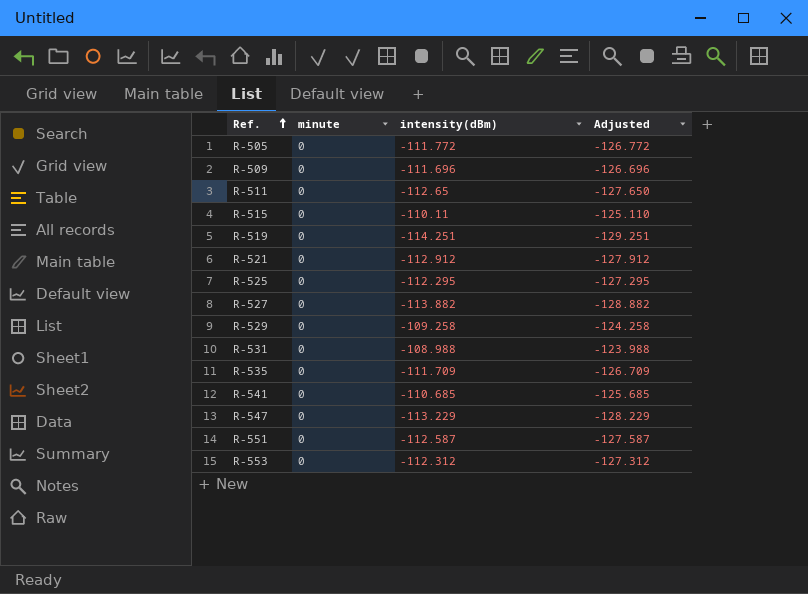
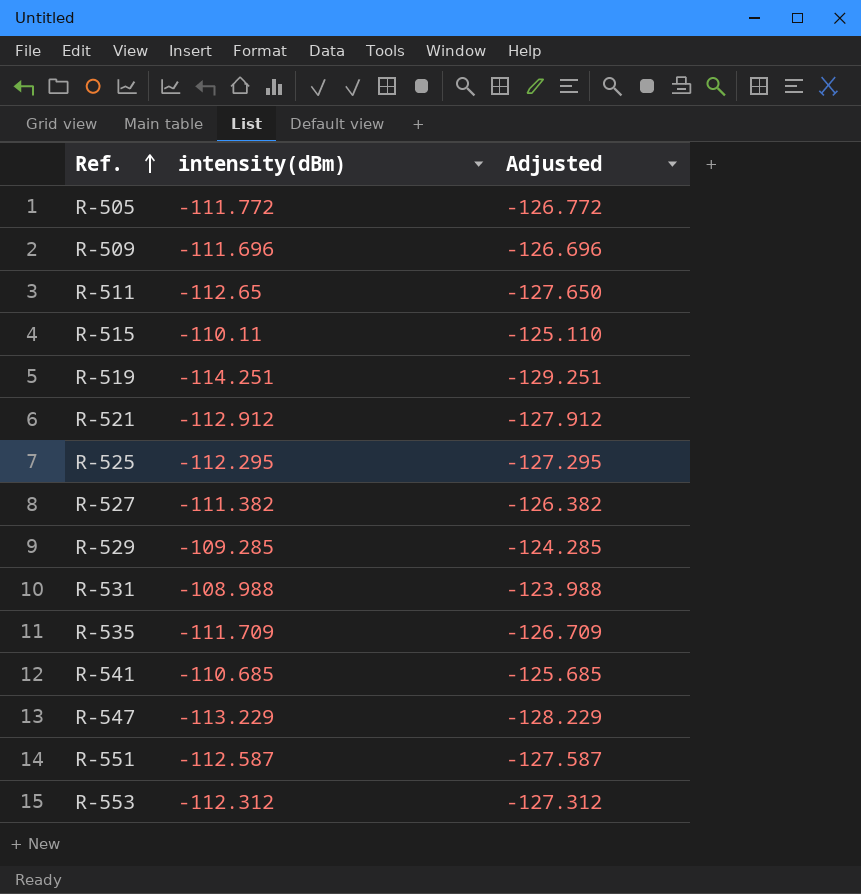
column minute | position: 2 -> none
R-527 | intensity(dBm): -113.882 -> -111.382
R-527 | Adjusted: -128.882 -> -126.382
R-529 | intensity(dBm): -109.258 -> -109.285
R-529 | Adjusted: -124.258 -> -124.285

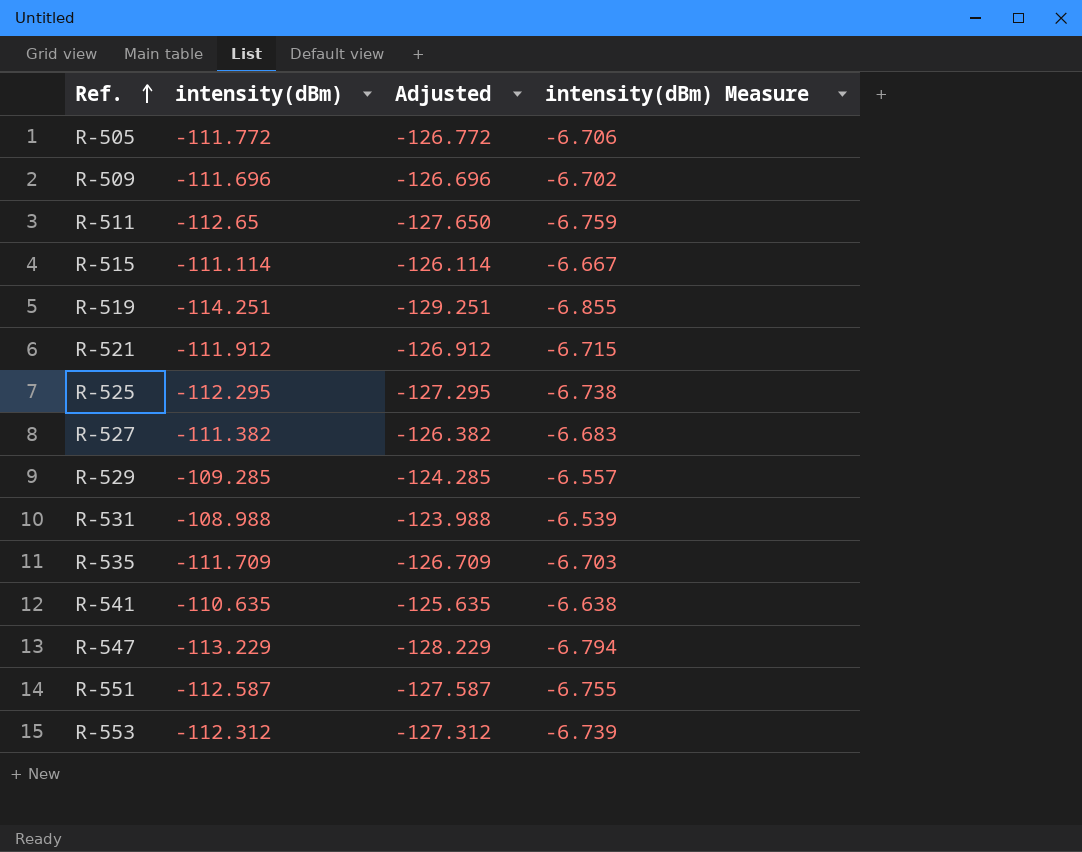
column intensity(dBm) Measure | formula: none -> [intensity(dBm)] * 0.06
R-515 | intensity(dBm): -110.11 -> -111.114
R-515 | Adjusted: -125.110 -> -126.114
R-521 | intensity(dBm): -112.912 -> -111.912
R-521 | Adjusted: -127.912 -> -126.912
R-541 | intensity(dBm): -110.685 -> -110.635
R-541 | Adjusted: -125.685 -> -125.635

